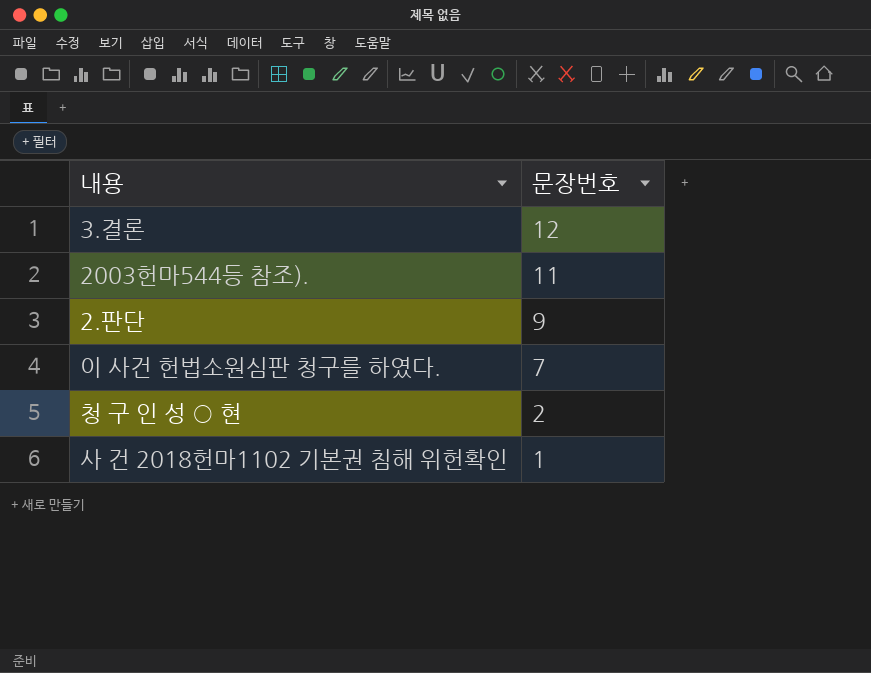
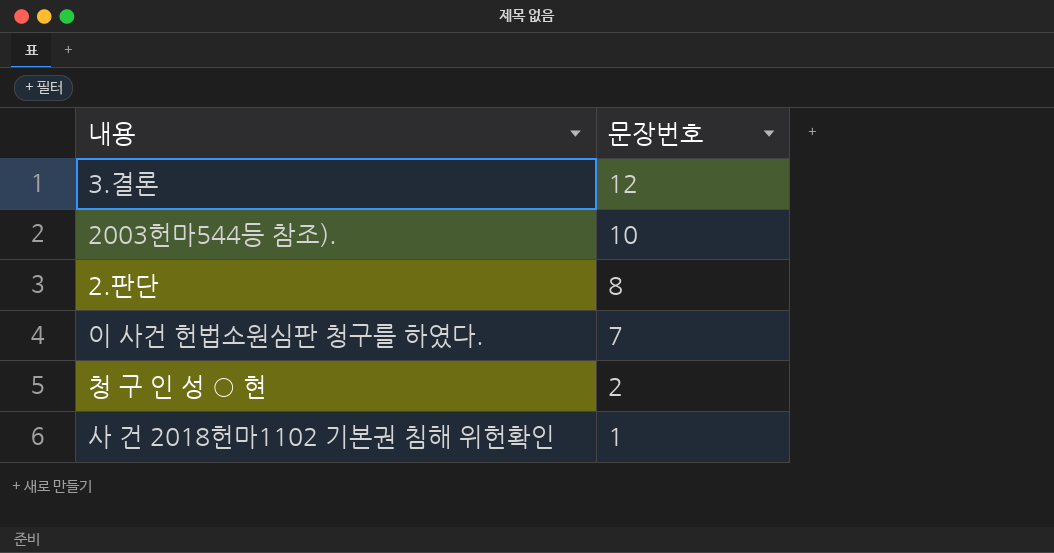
2003헌마544등 참조). | 문장번호: 11 -> 10
2.판단 | 문장번호: 9 -> 8

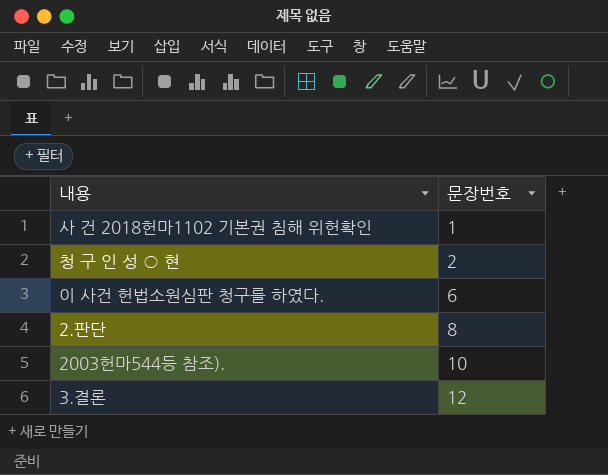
row order: 문장번호 descending -> 문장번호 ascending
이 사건 헌법소원심판 청구를 하였다. | 문장번호: 7 -> 6

